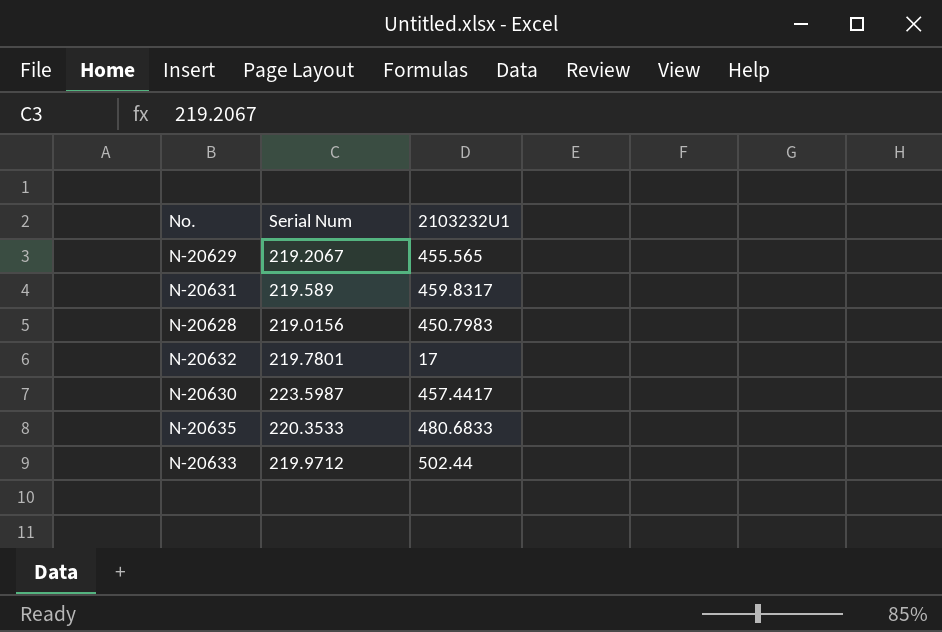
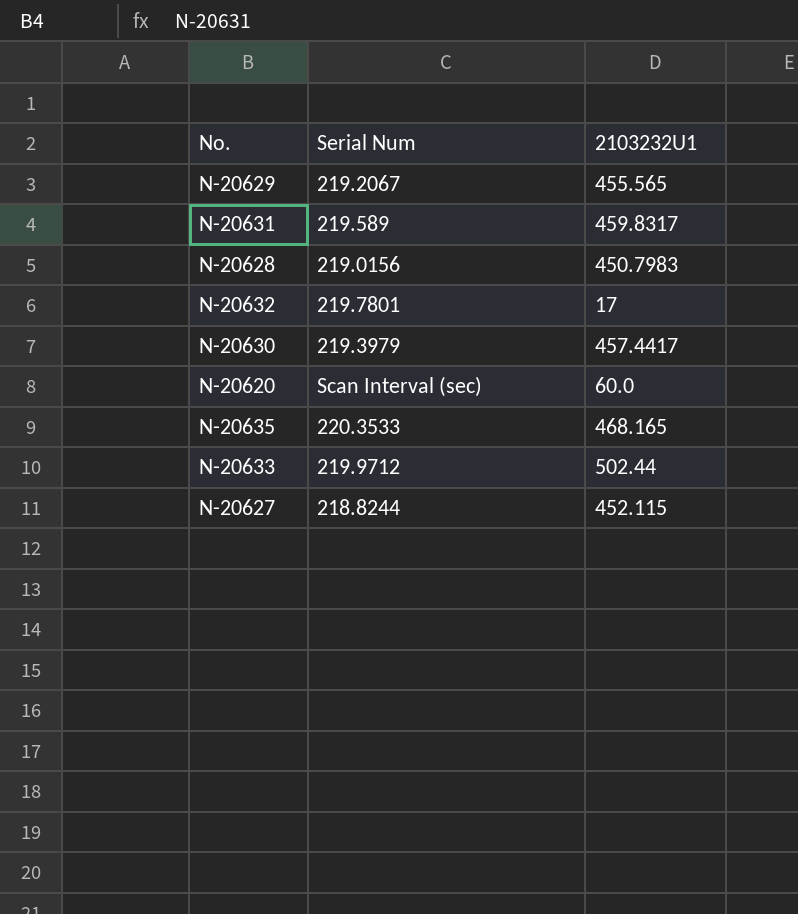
N-20630 | Serial Num: 223.5987 -> 219.3979
row N-20620: none -> Scan Interval (sec) | 60.0
N-20635 | 2103232U1: 480.6833 -> 468.165
row N-20627: none -> 218.8244 | 452.115

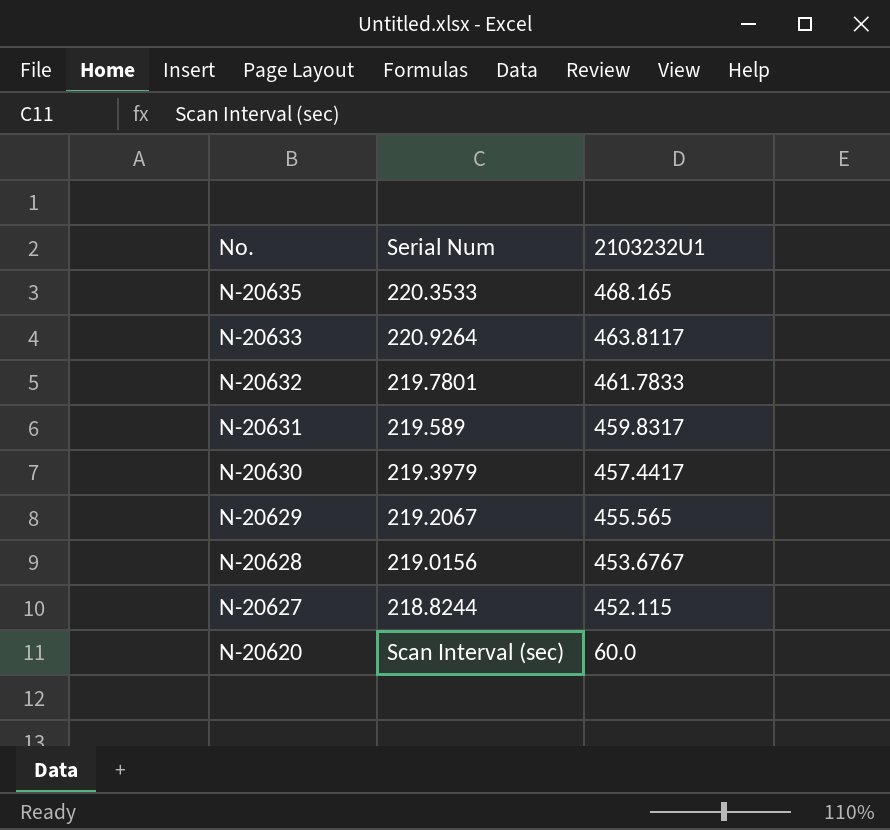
row order: none -> No. descending
N-20633 | Serial Num: 219.9712 -> 220.9264
N-20633 | 2103232U1: 502.44 -> 463.8117
N-20632 | 2103232U1: 17 -> 461.7833
N-20628 | 2103232U1: 450.7983 -> 453.6767

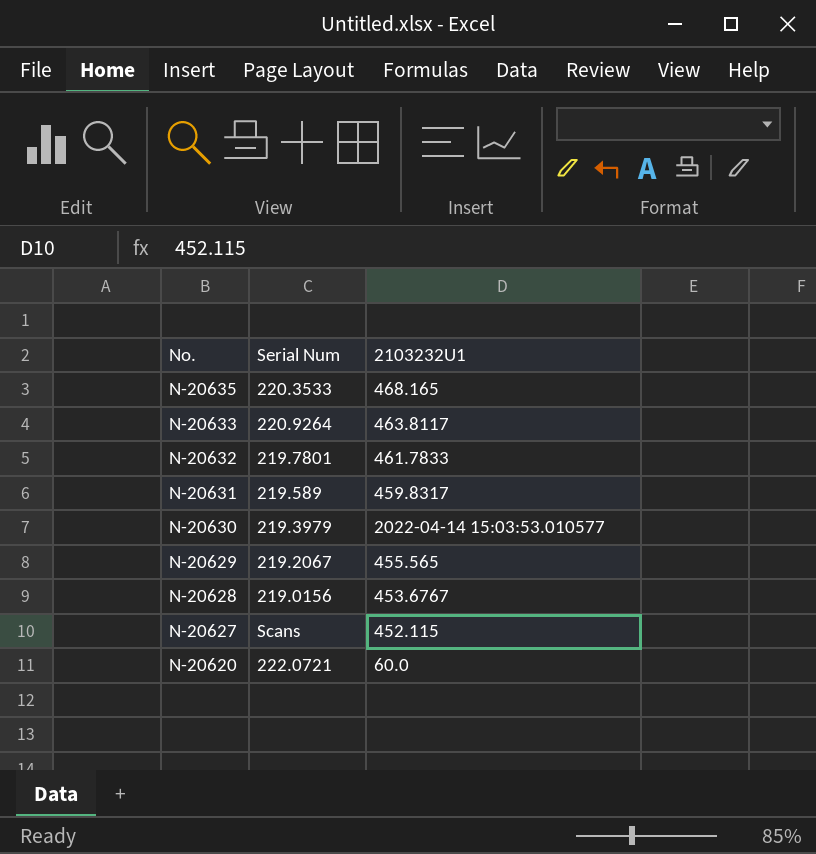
N-20630 | 2103232U1: 457.4417 -> 2022-04-14 15:03:53.010577
N-20627 | Serial Num: 218.8244 -> Scans
N-20620 | Serial Num: Scan Interval (sec) -> 222.0721

